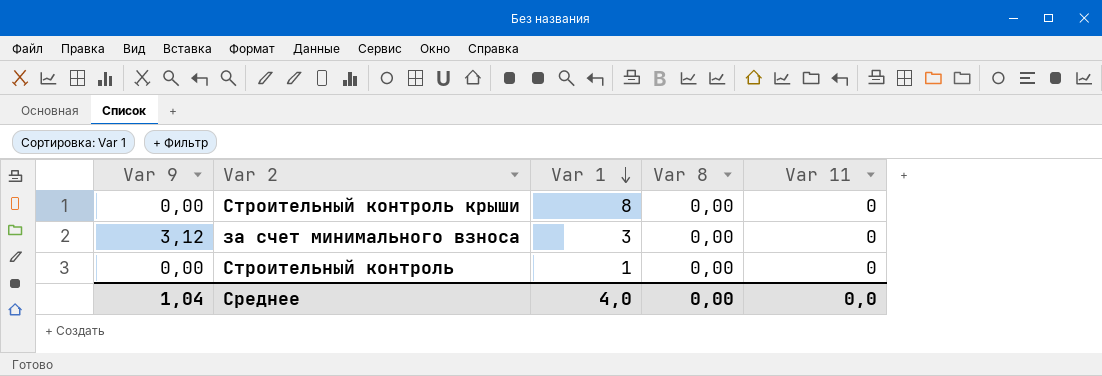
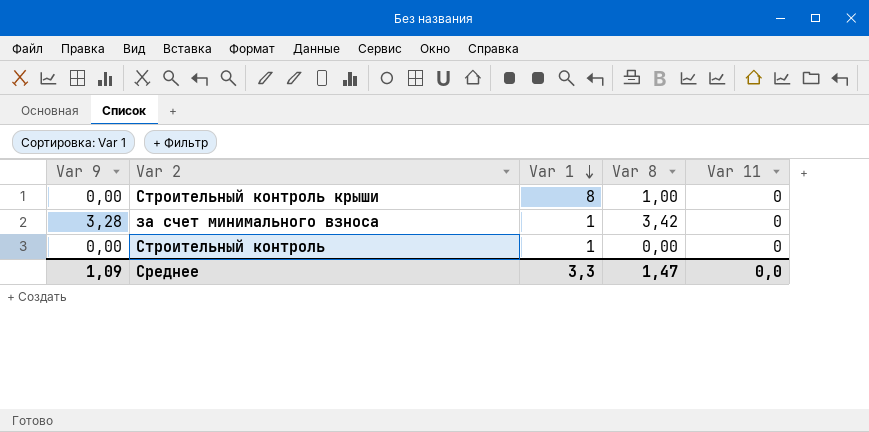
Строительный контроль крыши | Var 8: 0,00 -> 1,00
за счет минимального взноса | Var 9: 3,12 -> 3,28
за счет минимального взноса | Var 1: 3 -> 1
за счет минимального взноса | Var 8: 0,00 -> 3,42
Среднее | Var 9: 1,04 -> 1,09
Среднее | Var 1: 4,0 -> 3,3
Среднее | Var 8: 0,00 -> 1,47

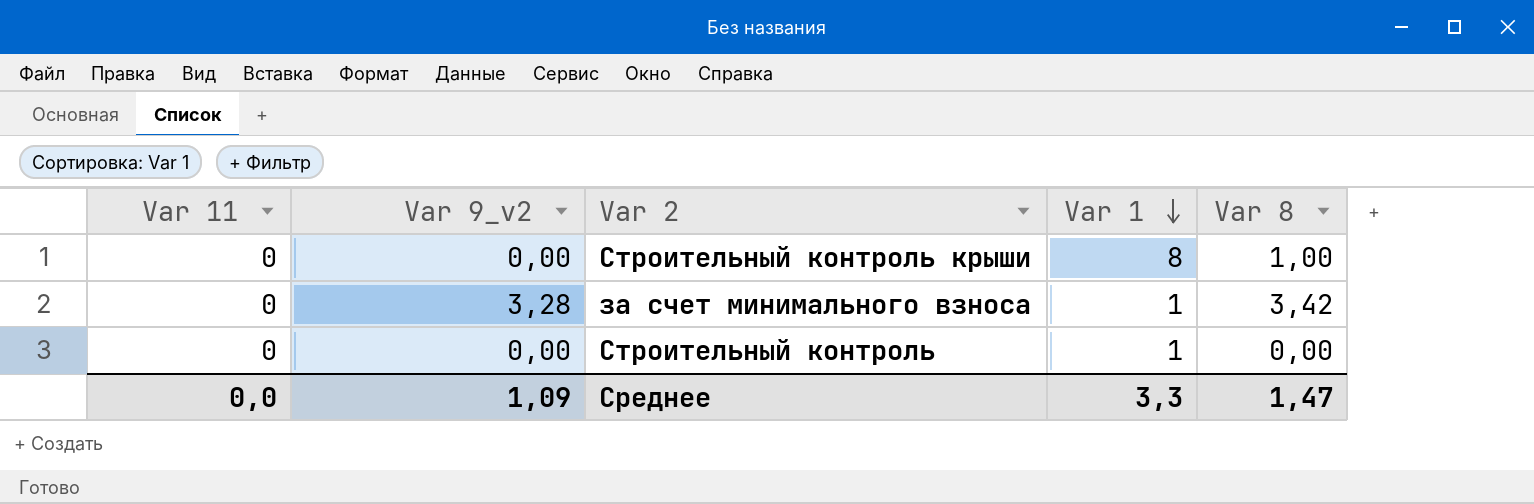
column Var 11 | position: 5 -> 1
column name: Var 9 -> Var 9_v2

